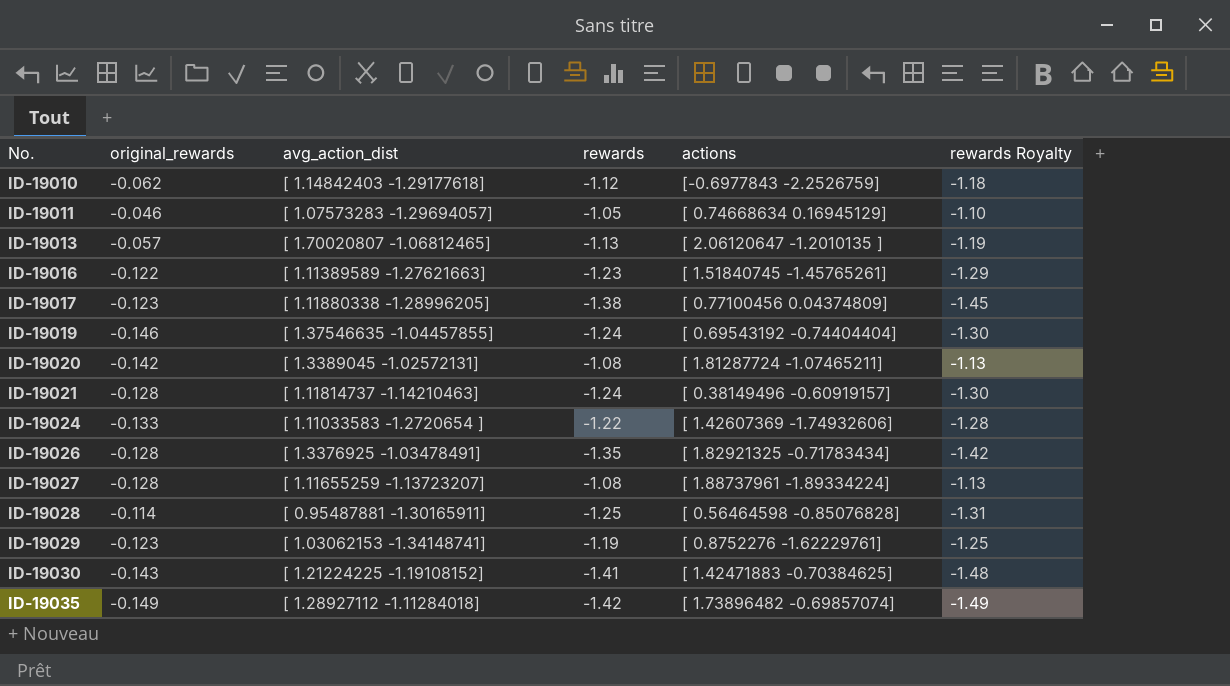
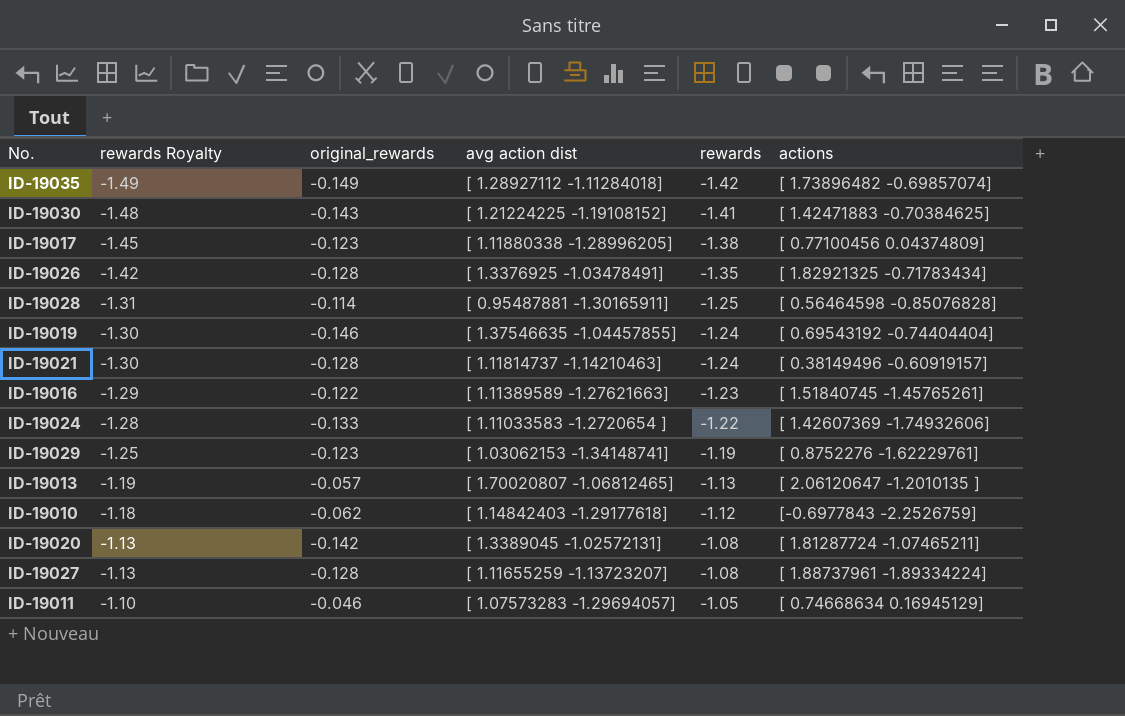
row order: No. ascending -> rewards Royalty ascending
column rewards Royalty | position: 6 -> 2
column name: avg_action_dist -> avg action dist

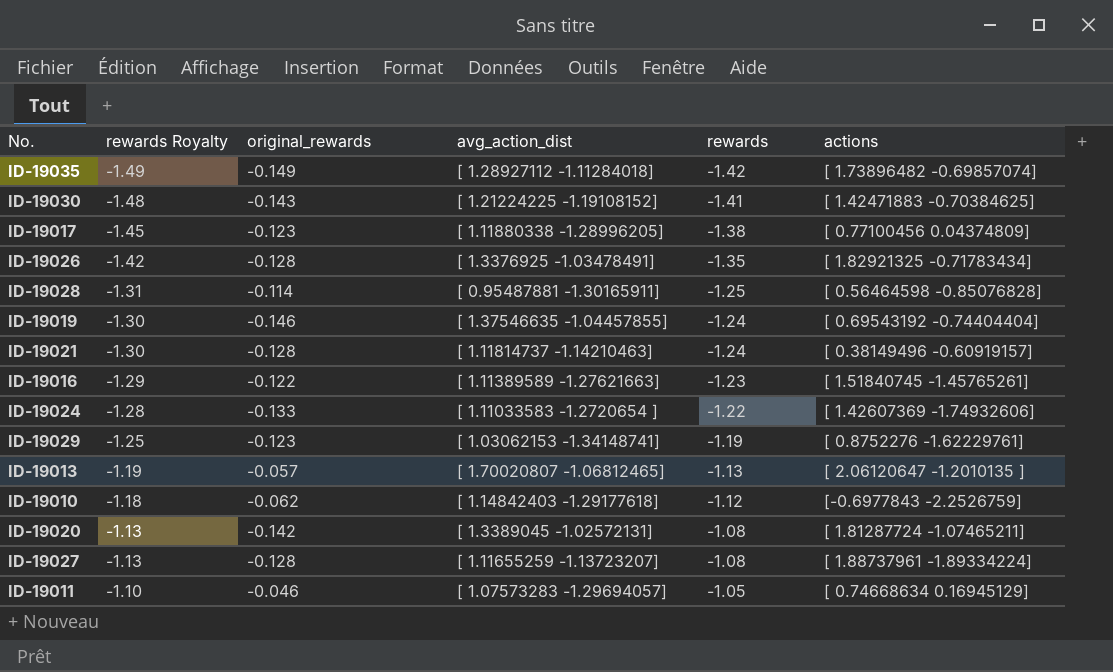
column name: avg action dist -> avg_action_dist

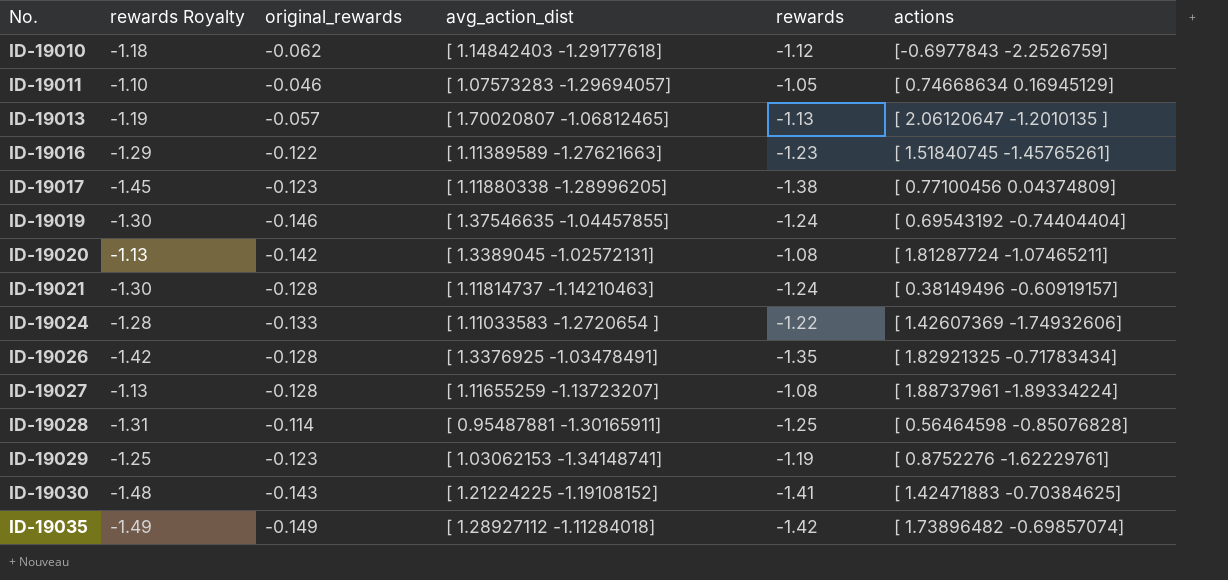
row order: rewards Royalty ascending -> No. ascending

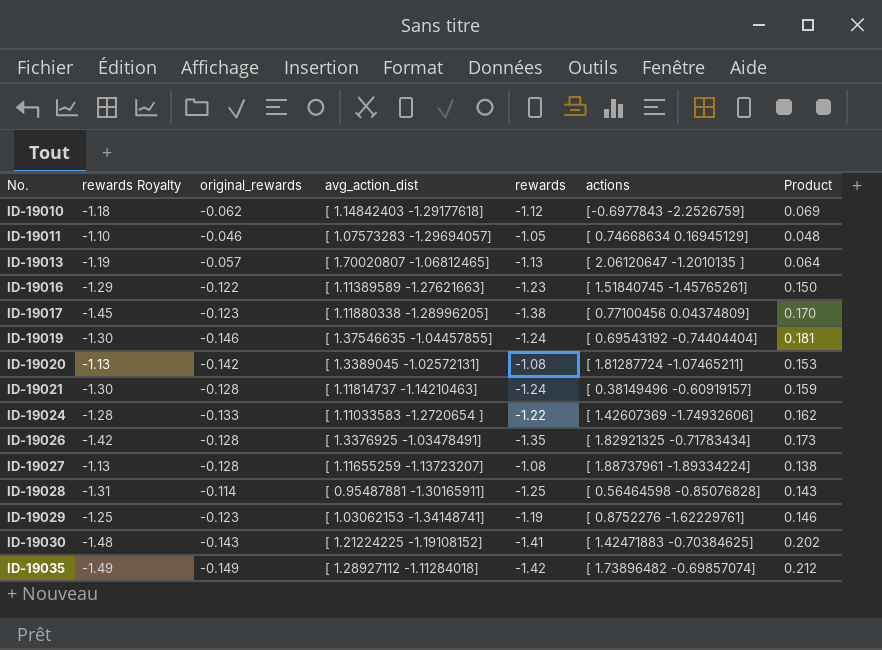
column Product | formula: none -> [original_rewards] * [rewards]

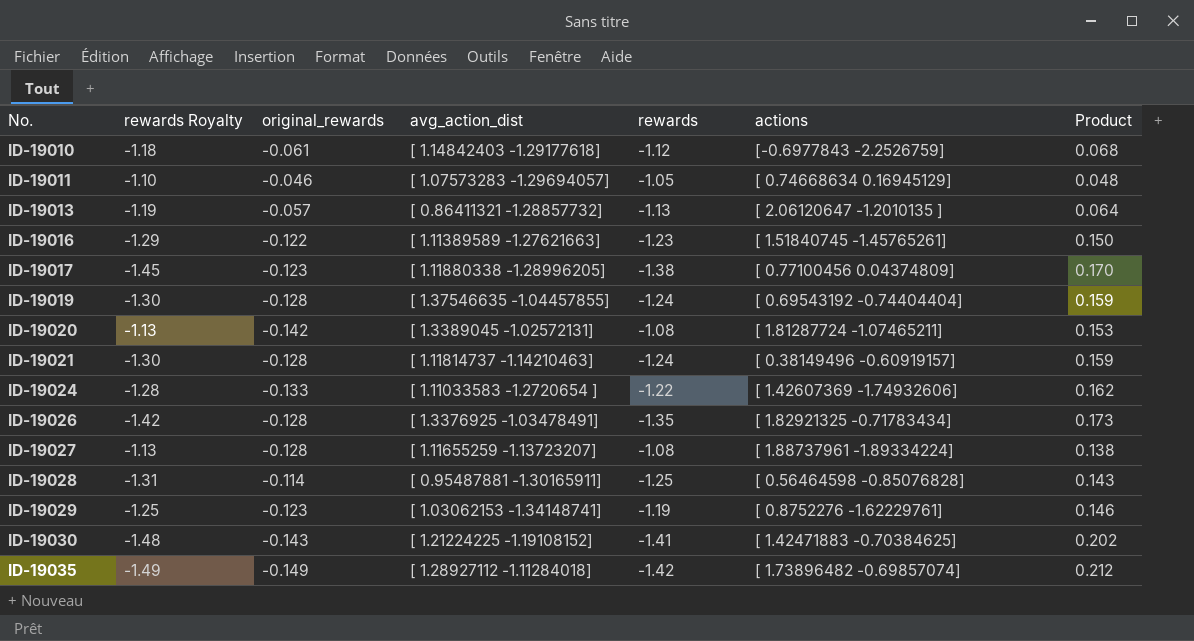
ID-19010 | original_rewards: -0.062 -> -0.061
ID-19010 | Product: 0.069 -> 0.068
ID-19013 | avg_action_dist: [ 1.70020807 -1.06812465] -> [ 0.86411321 -1.28857732]
ID-19019 | original_rewards: -0.146 -> -0.128
ID-19019 | Product: 0.181 -> 0.159

